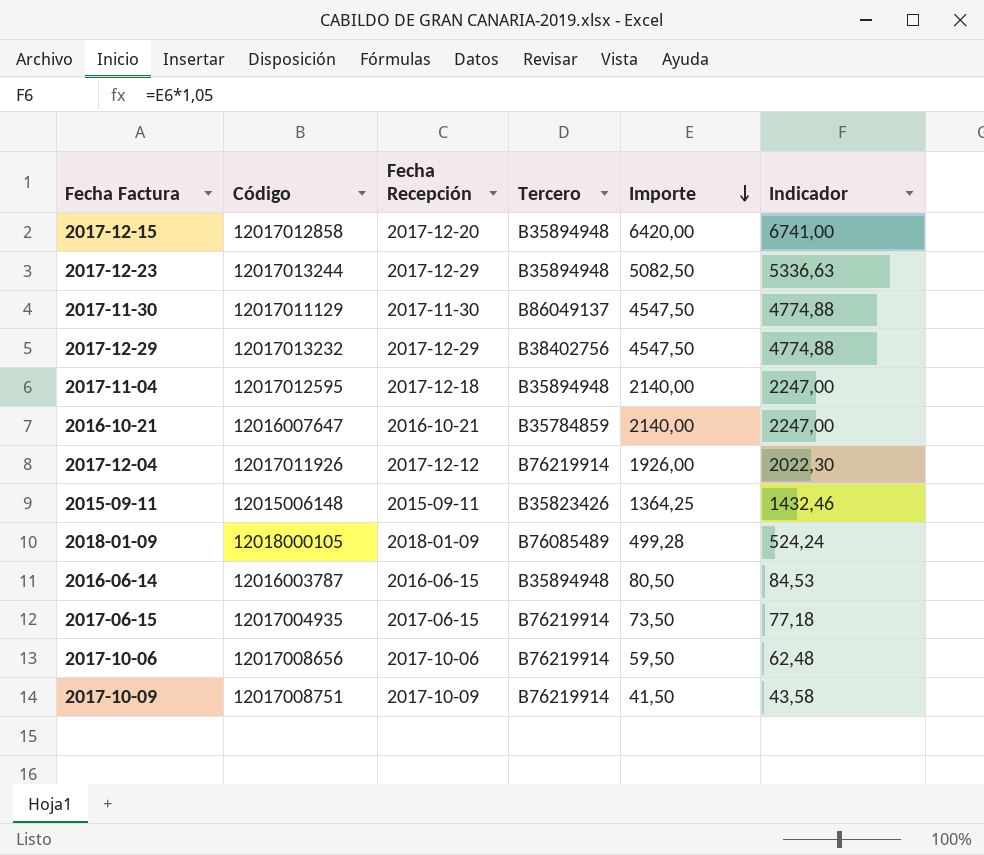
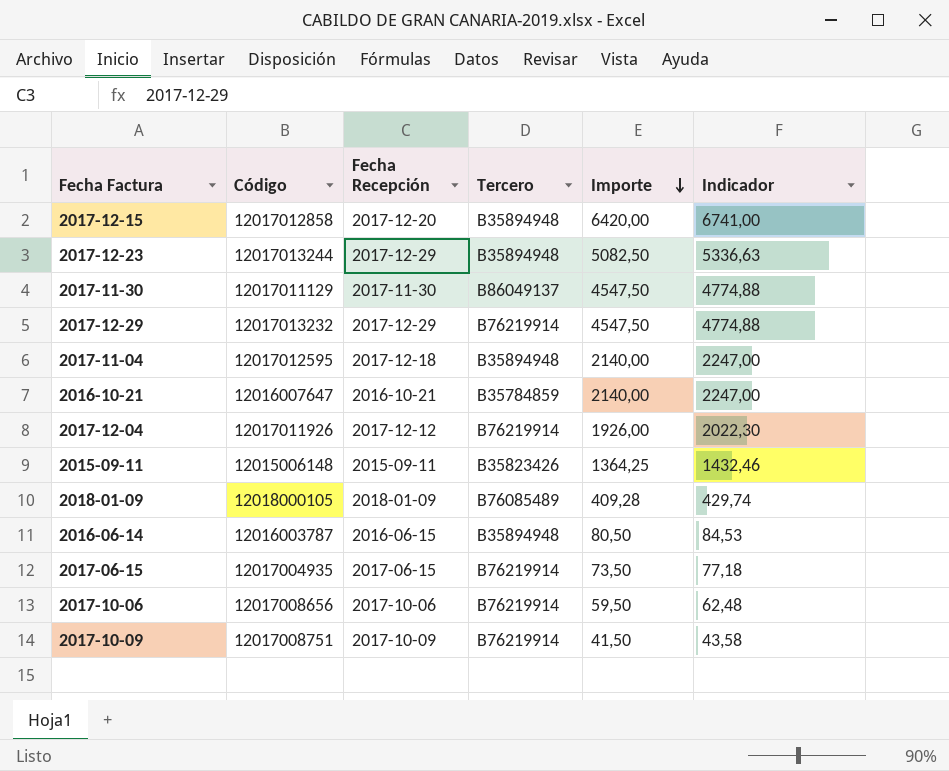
2017-12-29 | Tercero: B38402756 -> B76219914
2018-01-09 | Importe: 499,28 -> 409,28
2018-01-09 | Indicador: 524,24 -> 429,74

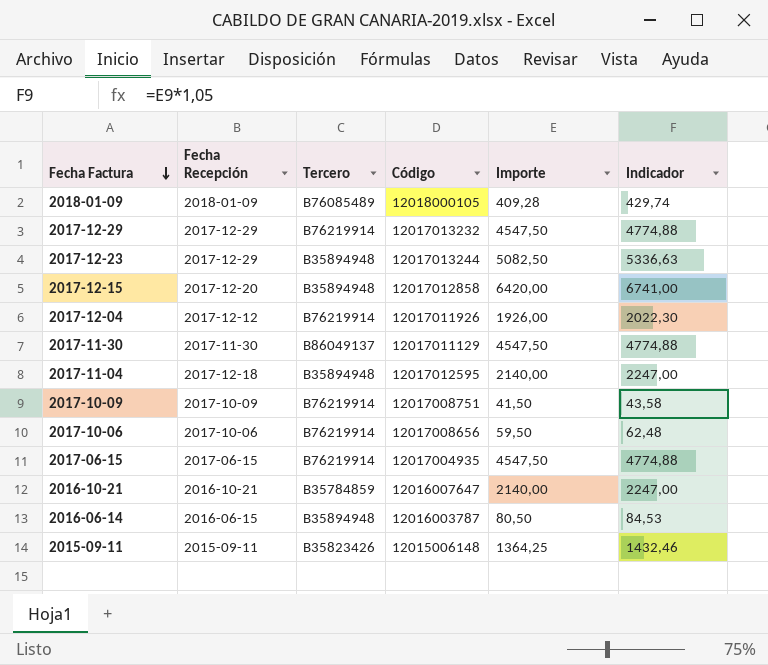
row order: Importe descending -> Fecha Factura descending
column Código | position: 2 -> 4
2017-06-15 | Importe: 73,50 -> 4547,50
2017-06-15 | Indicador: 77,18 -> 4774,88

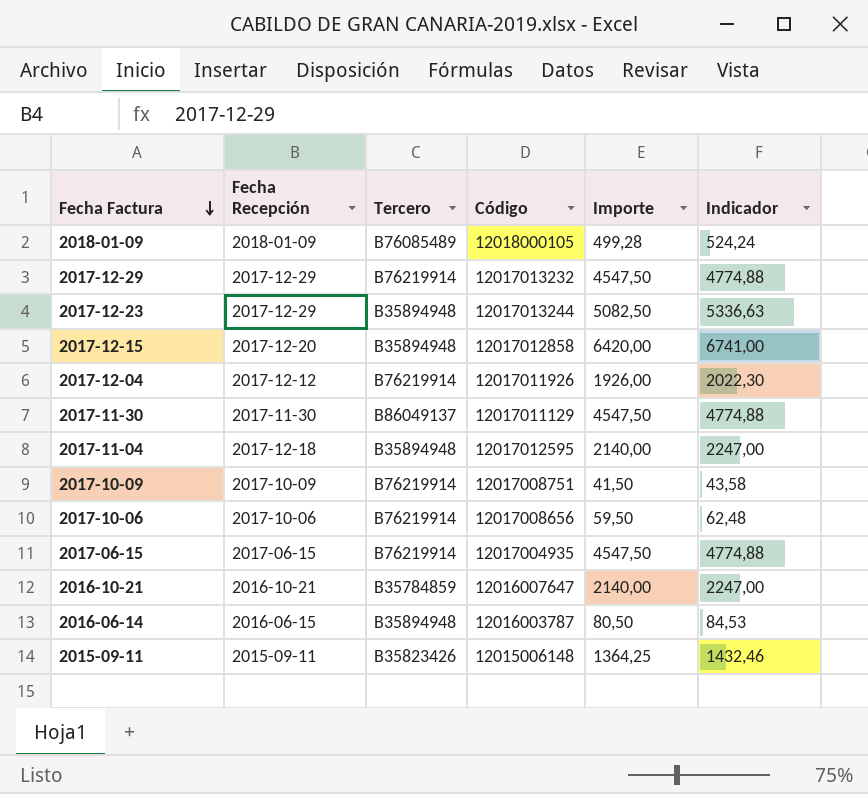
2018-01-09 | Importe: 409,28 -> 499,28
2018-01-09 | Indicador: 429,74 -> 524,24

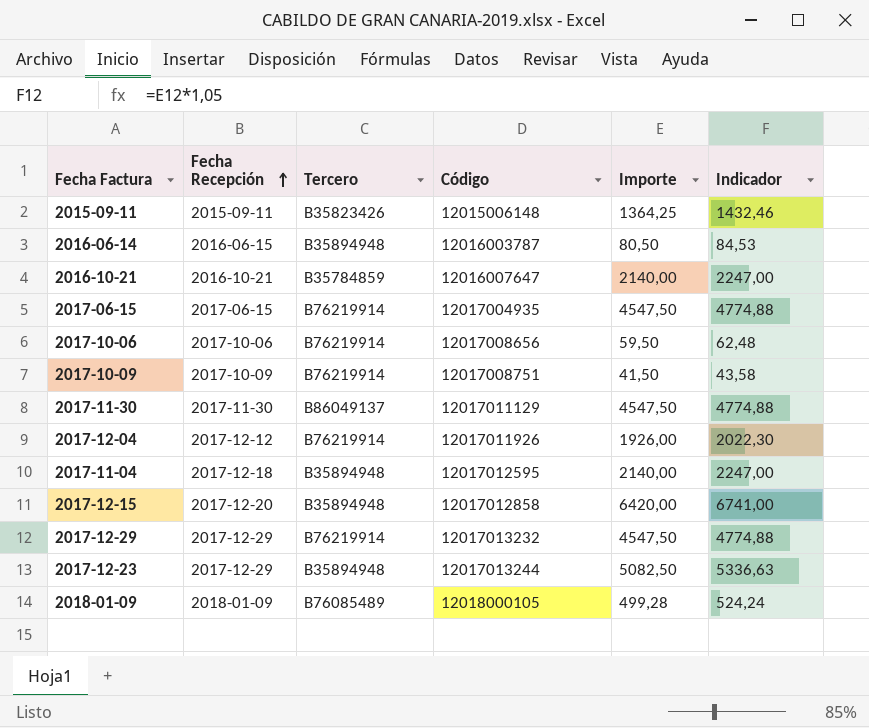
row order: Fecha Factura descending -> Fecha Recepción ascending

